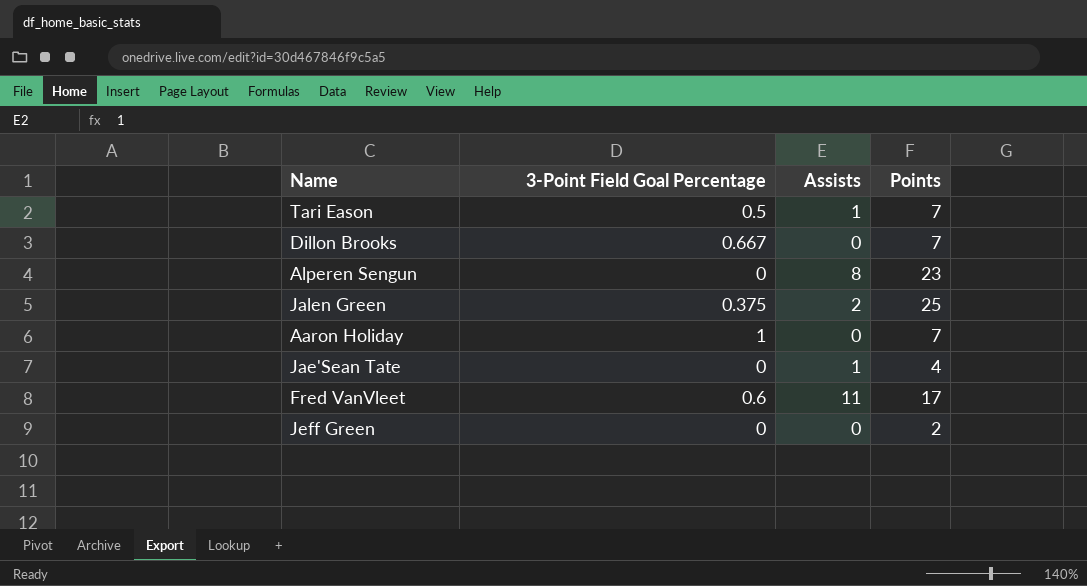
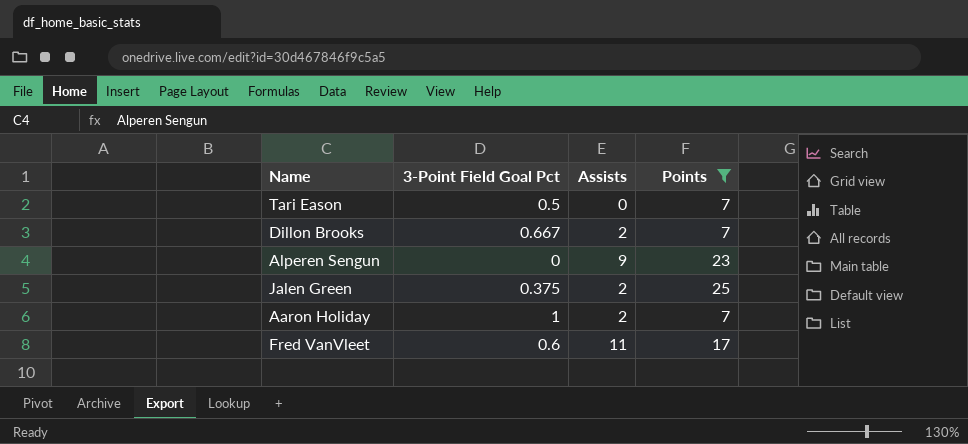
filter: none -> Points >= 7
column name: 3-Point Field Goal Percentage -> 3-Point Field Goal Pct
Tari Eason | Assists: 1 -> 0
Dillon Brooks | Assists: 0 -> 2
Alperen Sengun | Assists: 8 -> 9
Aaron Holiday | Assists: 0 -> 2

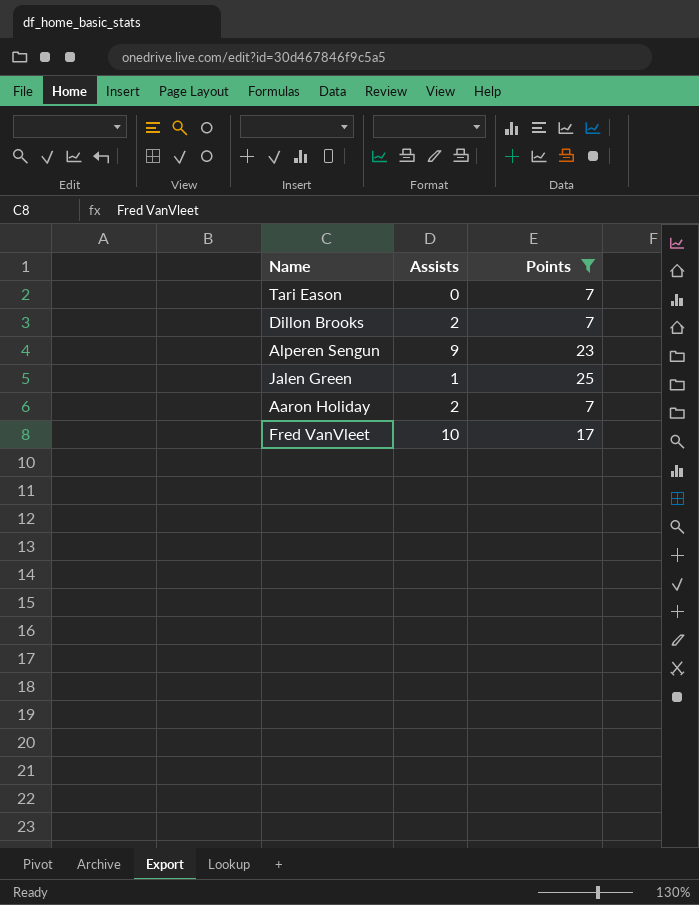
column 3-Point Field Goal Pct | position: 2 -> none
Jalen Green | Assists: 2 -> 1
Fred VanVleet | Assists: 11 -> 10

